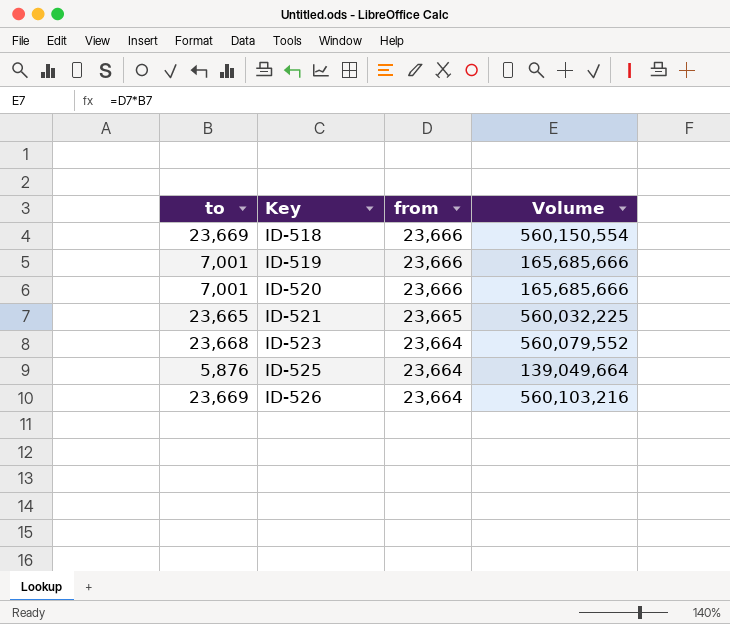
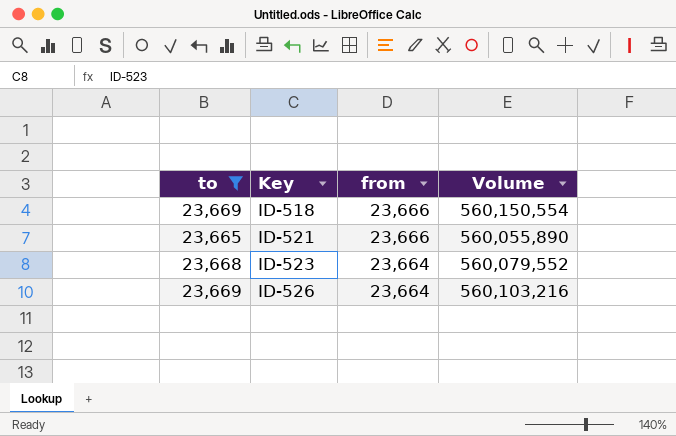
filter: none -> to >= 23,665
ID-521 | from: 23,665 -> 23,666
ID-521 | Volume: 560,032,225 -> 560,055,890

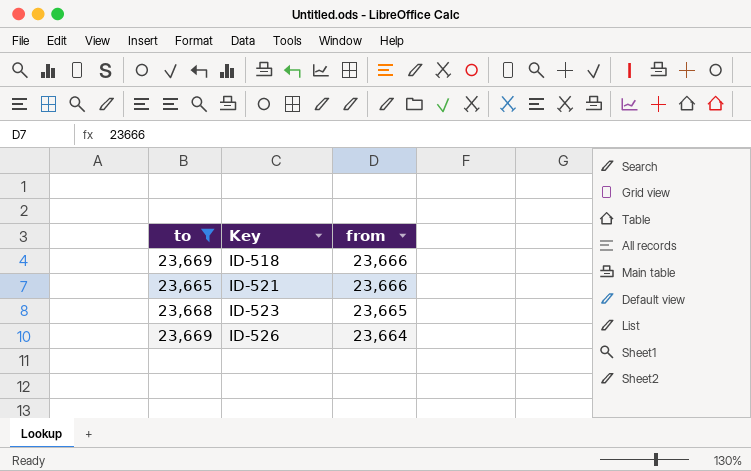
column Volume | formula: [to] * [from] -> none
ID-523 | from: 23,664 -> 23,665

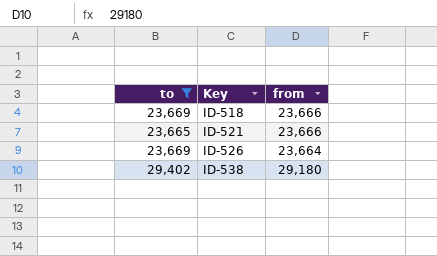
row ID-523: 23,668 | 23,665 -> none
row ID-538: none -> 29,402 | 29,180

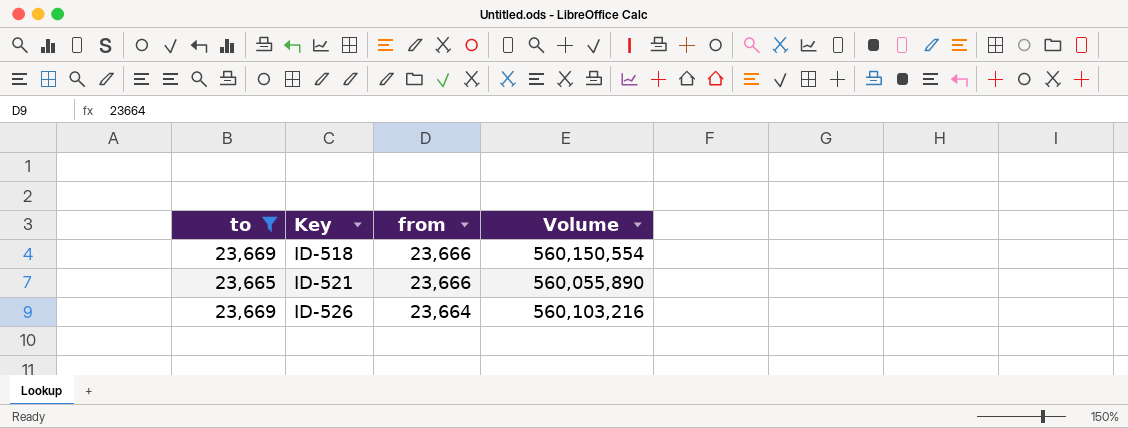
column Volume | formula: none -> [to] * [from]
row ID-538: 29,402 | 29,180 -> none

